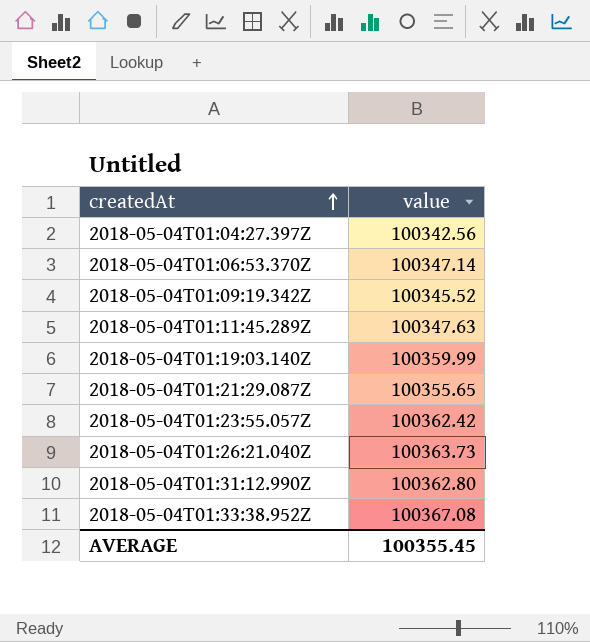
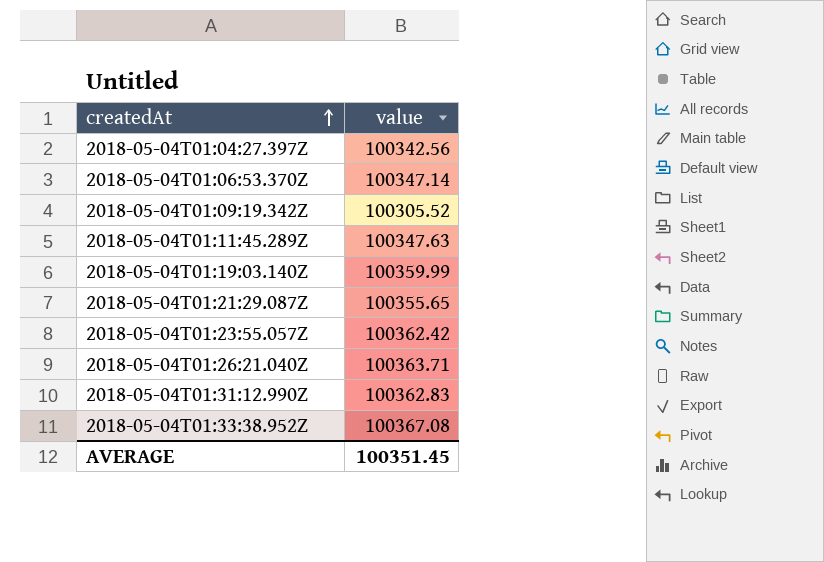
2018-05-04T01:09:19.342Z | value: 100345.52 -> 100305.52
2018-05-04T01:26:21.040Z | value: 100363.73 -> 100363.71
2018-05-04T01:31:12.990Z | value: 100362.80 -> 100362.83
AVERAGE | value: 100355.45 -> 100351.45

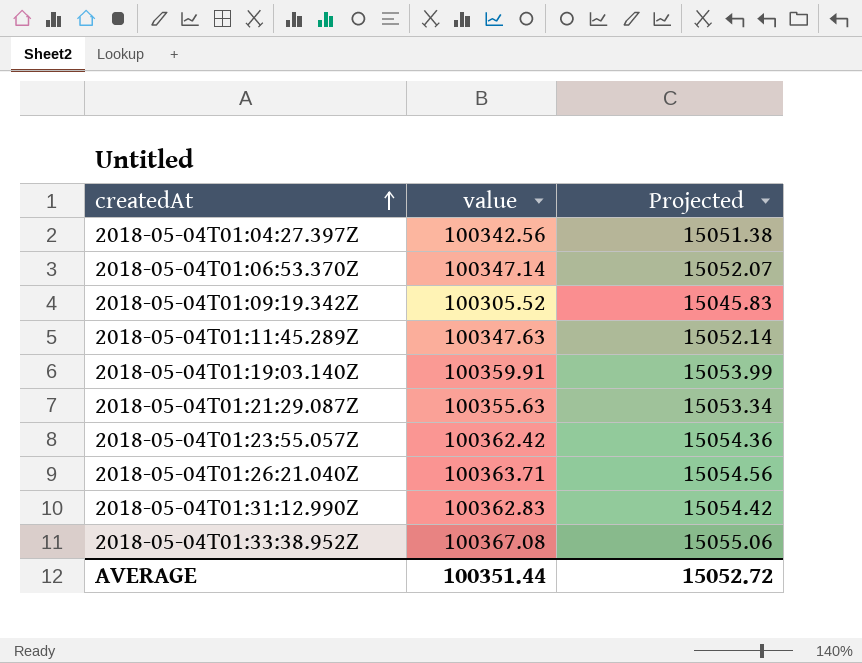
column Projected | formula: none -> [value] * 0.15
2018-05-04T01:19:03.140Z | value: 100359.99 -> 100359.91
2018-05-04T01:21:29.087Z | value: 100355.65 -> 100355.63
AVERAGE | value: 100351.45 -> 100351.44

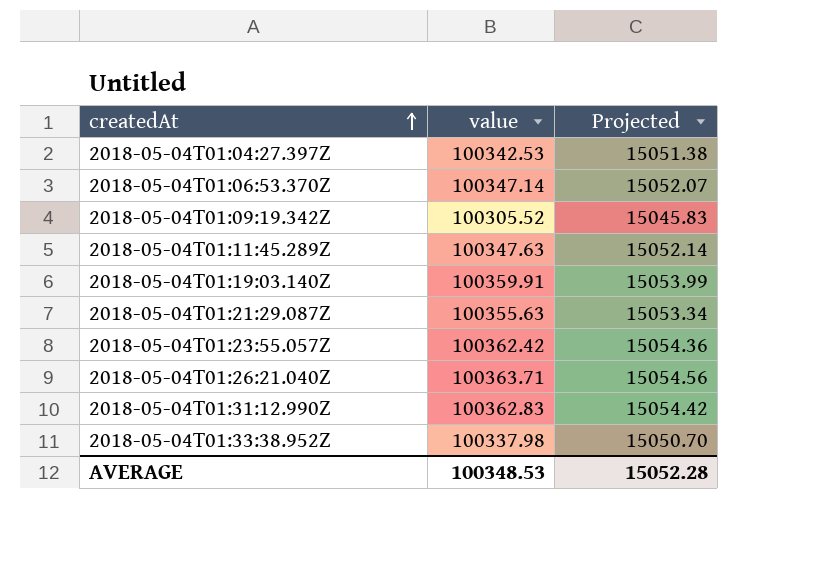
2018-05-04T01:04:27.397Z | value: 100342.56 -> 100342.53
2018-05-04T01:33:38.952Z | value: 100367.08 -> 100337.98
2018-05-04T01:33:38.952Z | Projected: 15055.06 -> 15050.70
AVERAGE | value: 100351.44 -> 100348.53
AVERAGE | Projected: 15052.72 -> 15052.28

